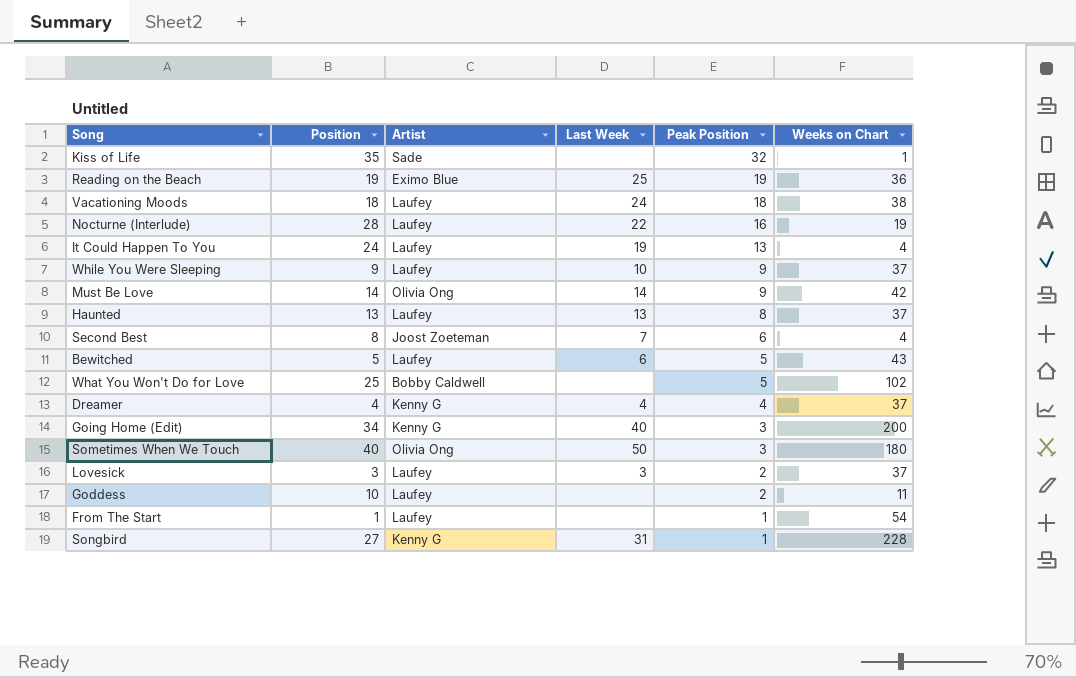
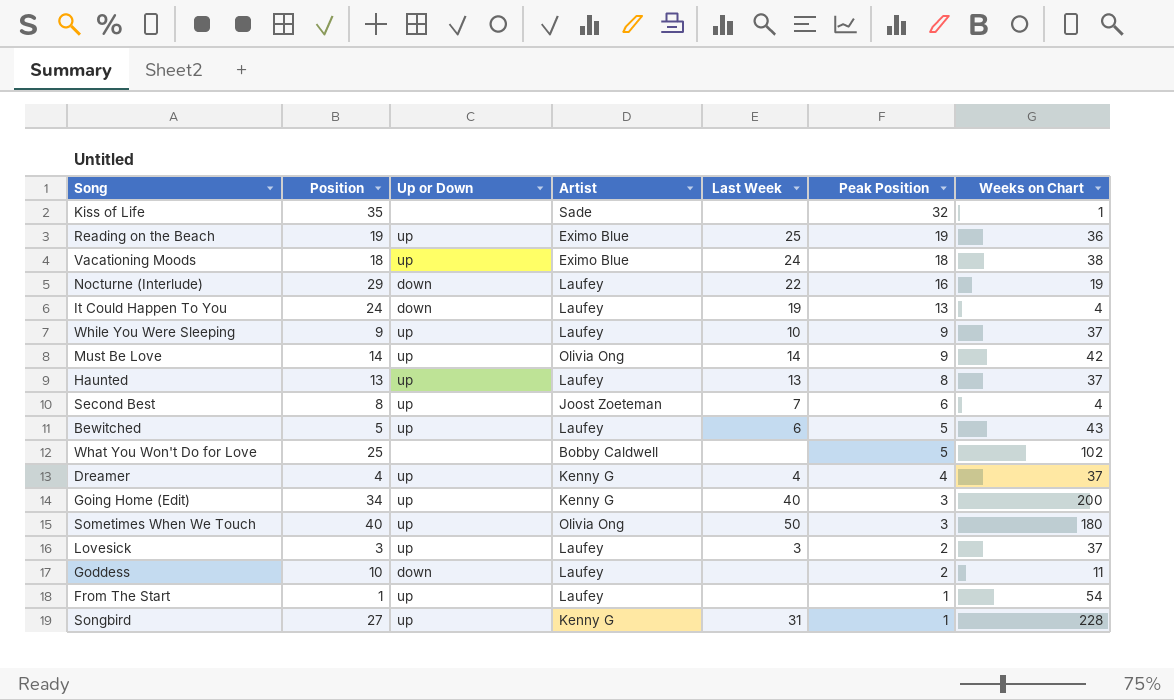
column Up or Down | position: none -> 3
Vacationing Moods | Artist: Laufey -> Eximo Blue
Nocturne (Interlude) | Position: 28 -> 29

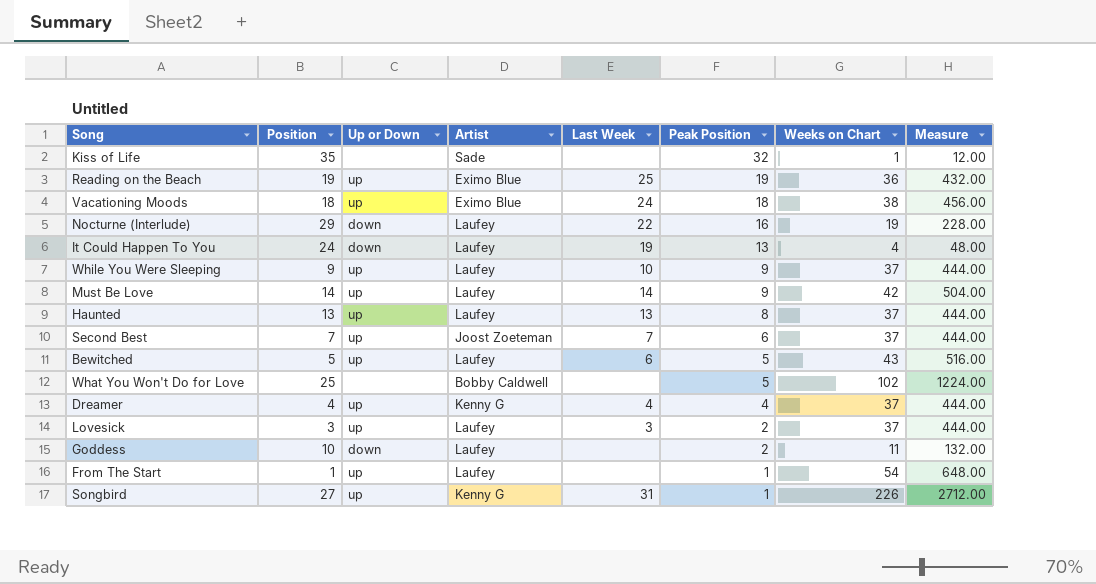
column Measure | formula: none -> [Weeks on Chart] * 12
row Going Home (Edit): 34 | up | Kenny G | 40 | 3 | 200 -> none
row Sometimes When We Touch: 40 | up | Olivia Ong | 50 | 3 | 180 -> none
Must Be Love | Artist: Olivia Ong -> Laufey
Second Best | Position: 8 -> 7
Second Best | Weeks on Chart: 4 -> 37
Songbird | Weeks on Chart: 228 -> 226

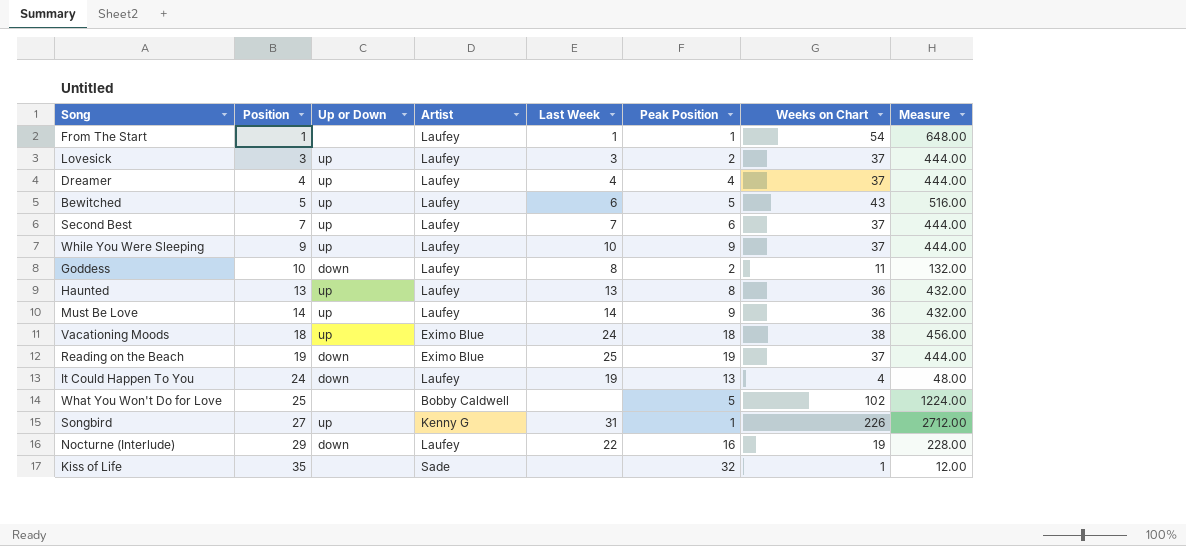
row order: Peak Position descending -> Position ascending
From The Start | Up or Down: up -> none
From The Start | Last Week: none -> 1
Dreamer | Artist: Kenny G -> Laufey
Second Best | Artist: Joost Zoeteman -> Laufey
Goddess | Last Week: none -> 8
Haunted | Weeks on Chart: 37 -> 36
Haunted | Measure: 444.00 -> 432.00
Must Be Love | Weeks on Chart: 42 -> 36
Must Be Love | Measure: 504.00 -> 432.00
Reading on the Beach | Up or Down: up -> down
Reading on the Beach | Weeks on Chart: 36 -> 37
Reading on the Beach | Measure: 432.00 -> 444.00

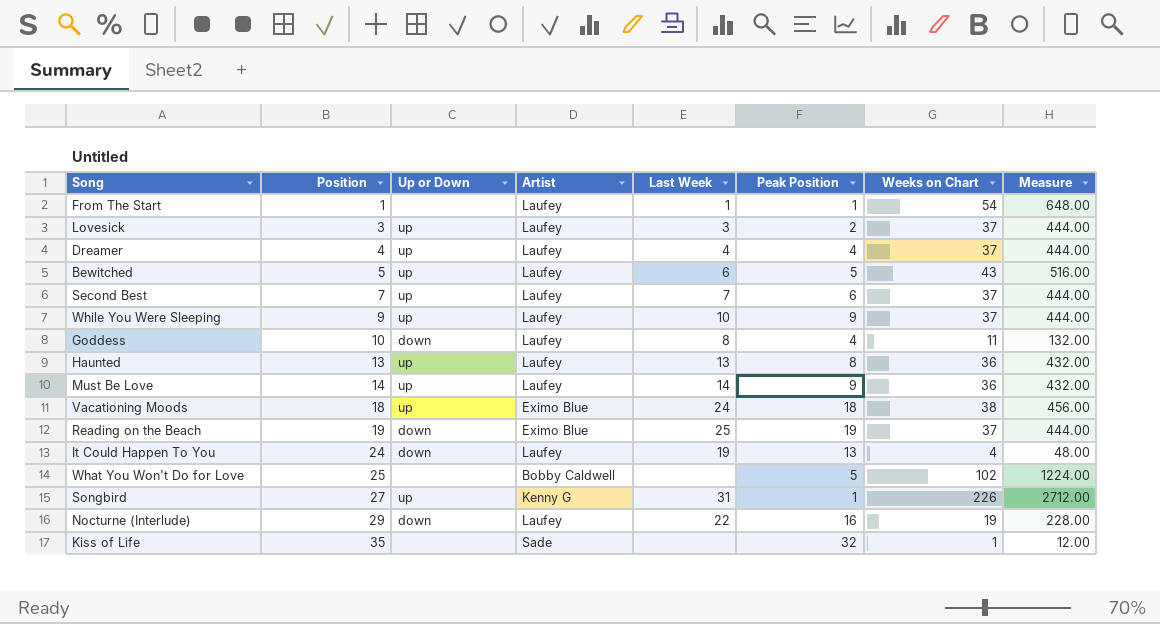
Goddess | Peak Position: 2 -> 4

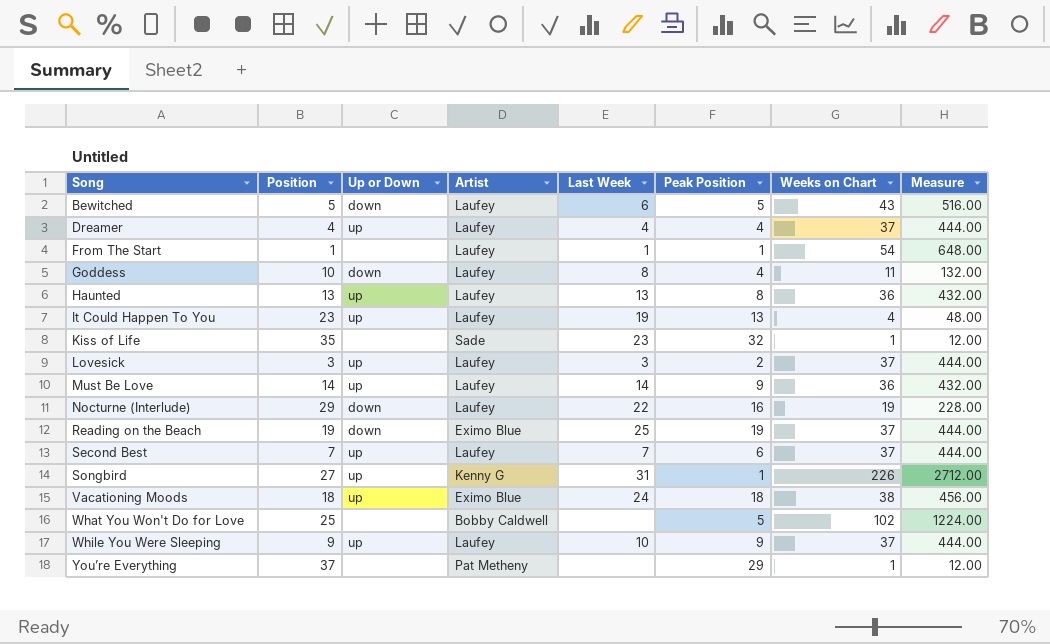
row order: Position ascending -> Song ascending
Bewitched | Up or Down: up -> down
It Could Happen To You | Position: 24 -> 23
It Could Happen To You | Up or Down: down -> up
Kiss of Life | Last Week: none -> 23
row You’re Everything: none -> 37 | none | Pat Metheny | none | 29 | 1 | 12.00

